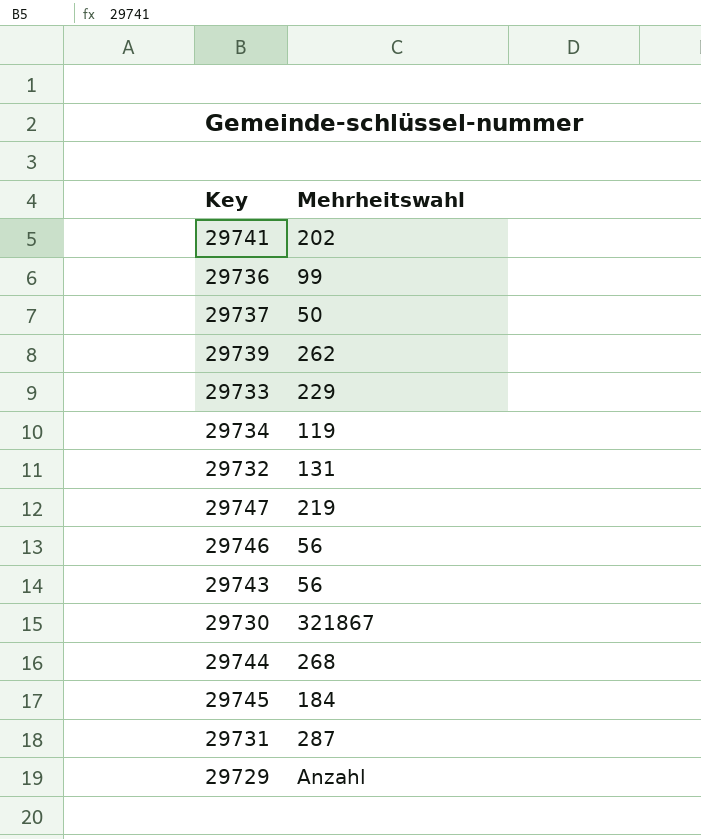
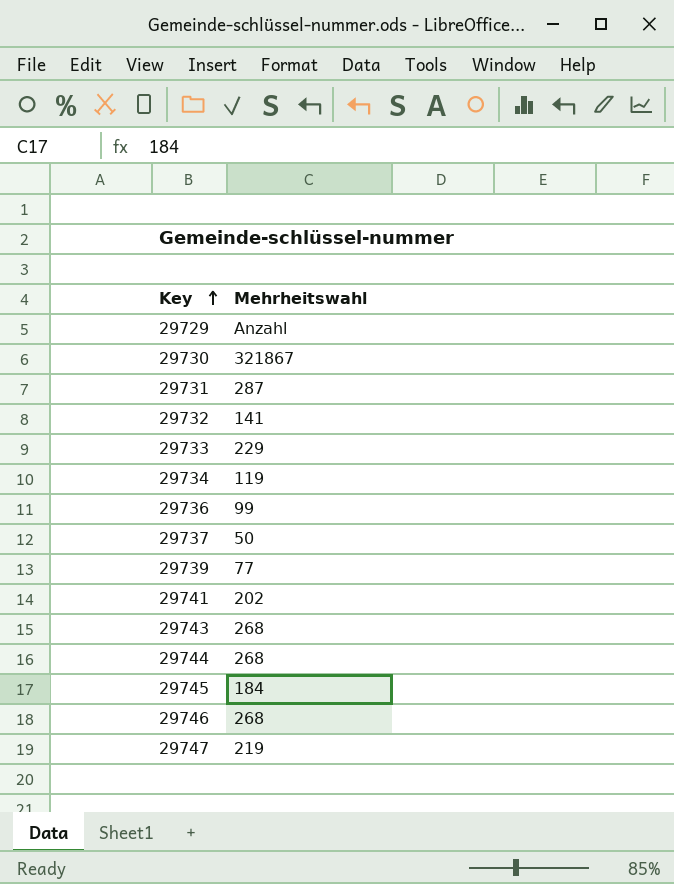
row order: none -> Key ascending
29732 | Mehrheitswahl: 131 -> 141
29739 | Mehrheitswahl: 262 -> 77
29743 | Mehrheitswahl: 56 -> 268
29746 | Mehrheitswahl: 56 -> 268

